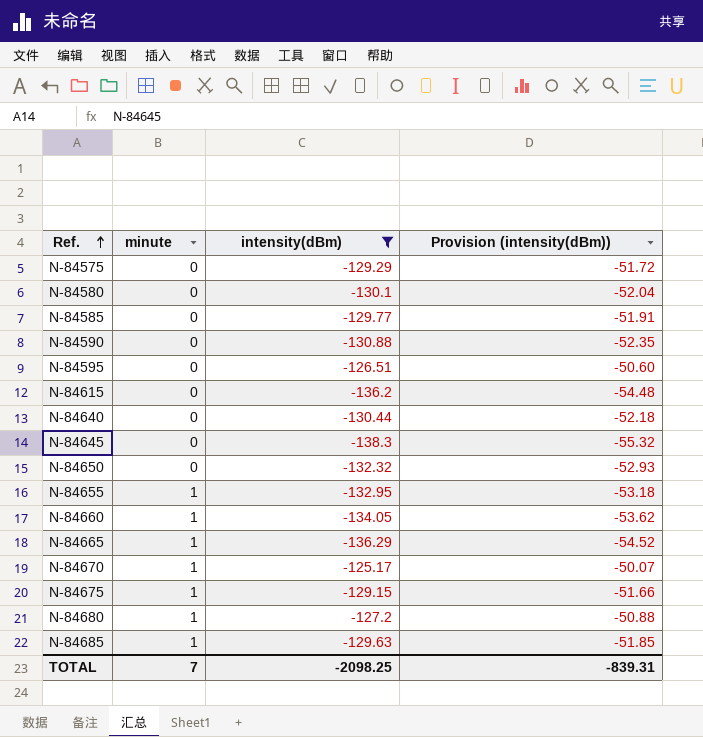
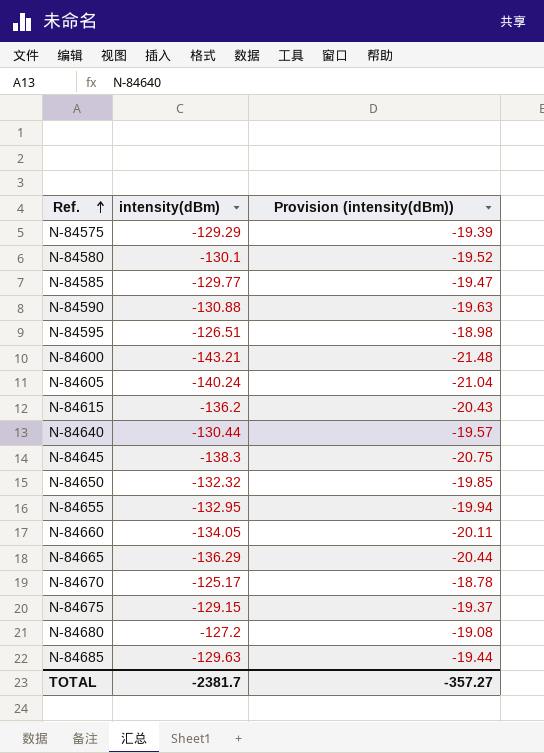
filter: intensity(dBm) >= -138.3 -> none
column minute | position: 2 -> none
column Provision (intensity(dBm)) | formula: [intensity(dBm)] * 0.4 -> [intensity(dBm)] * 0.15
TOTAL | intensity(dBm): -2098.25 -> -2381.7
TOTAL | Provision (intensity(dBm)): -839.31 -> -357.27

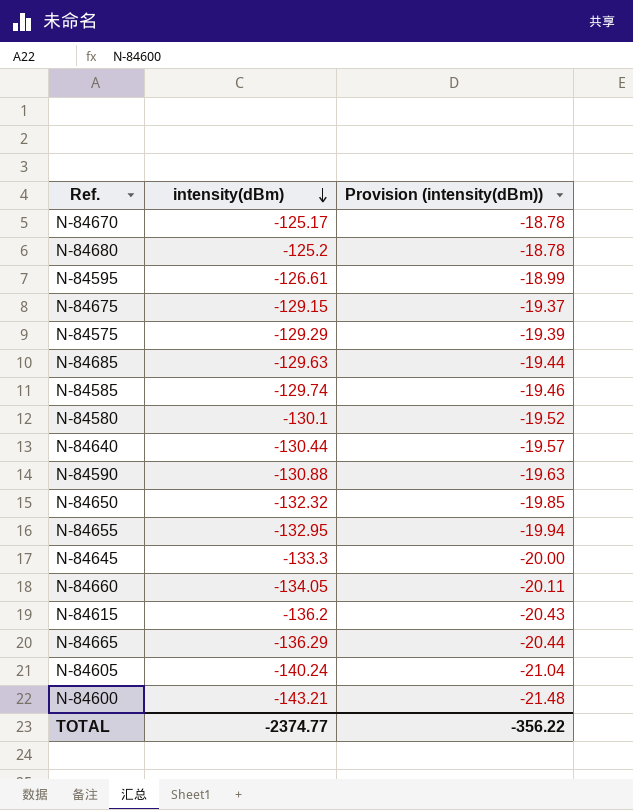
row order: Ref. ascending -> intensity(dBm) descending
N-84680 | intensity(dBm): -127.2 -> -125.2
N-84680 | Provision (intensity(dBm)): -19.08 -> -18.78
N-84595 | intensity(dBm): -126.51 -> -126.61
N-84595 | Provision (intensity(dBm)): -18.98 -> -18.99
N-84585 | intensity(dBm): -129.77 -> -129.74
N-84585 | Provision (intensity(dBm)): -19.47 -> -19.46
N-84645 | intensity(dBm): -138.3 -> -133.3
N-84645 | Provision (intensity(dBm)): -20.75 -> -20.00
TOTAL | intensity(dBm): -2381.7 -> -2374.77
TOTAL | Provision (intensity(dBm)): -357.27 -> -356.22

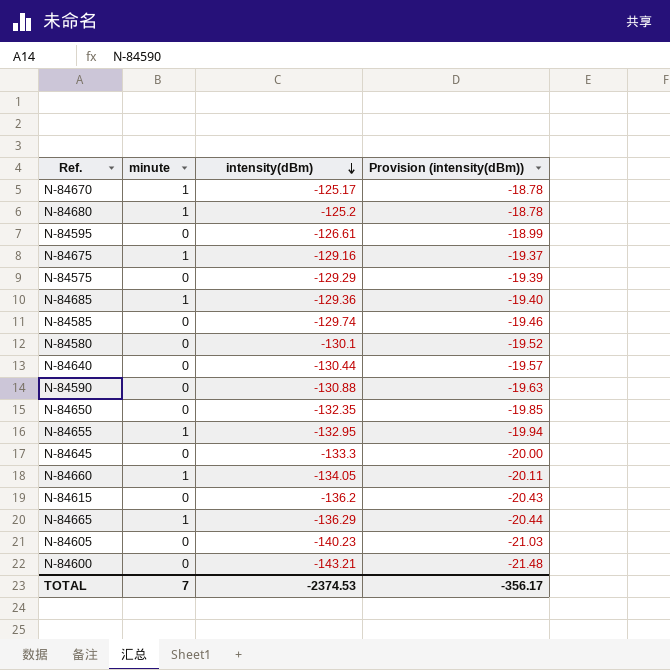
column minute | position: none -> 2
N-84675 | intensity(dBm): -129.15 -> -129.16
N-84685 | intensity(dBm): -129.63 -> -129.36
N-84685 | Provision (intensity(dBm)): -19.44 -> -19.40
N-84650 | intensity(dBm): -132.32 -> -132.35
N-84605 | intensity(dBm): -140.24 -> -140.23
N-84605 | Provision (intensity(dBm)): -21.04 -> -21.03
TOTAL | intensity(dBm): -2374.77 -> -2374.53
TOTAL | Provision (intensity(dBm)): -356.22 -> -356.17

